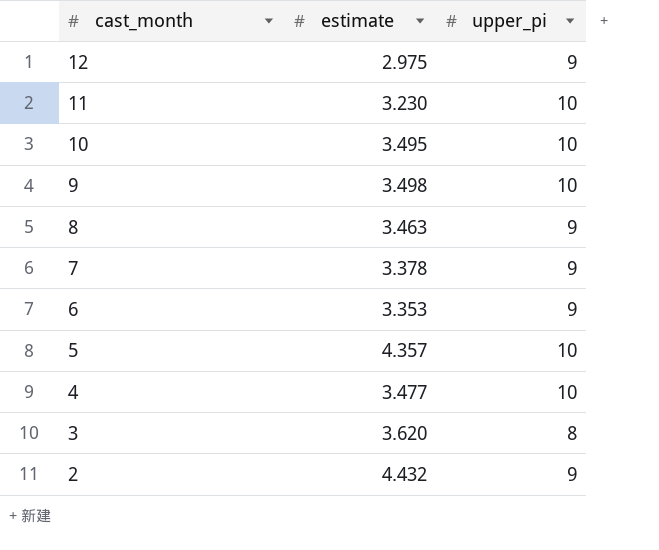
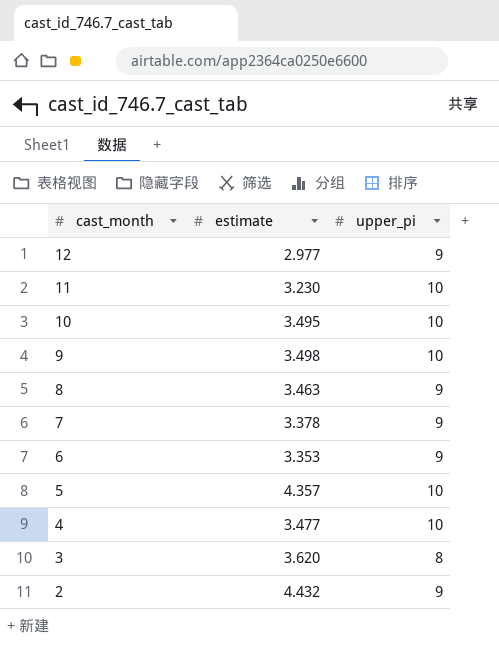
12 | estimate: 2.975 -> 2.977

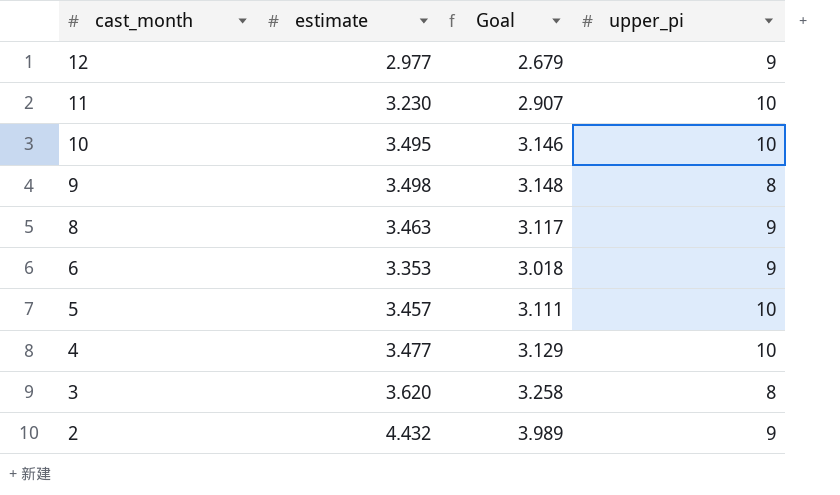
column Goal | formula: none -> [estimate] * 0.9
row 7: 3.378 | 9 -> none
9 | upper_pi: 10 -> 8
5 | estimate: 4.357 -> 3.457

